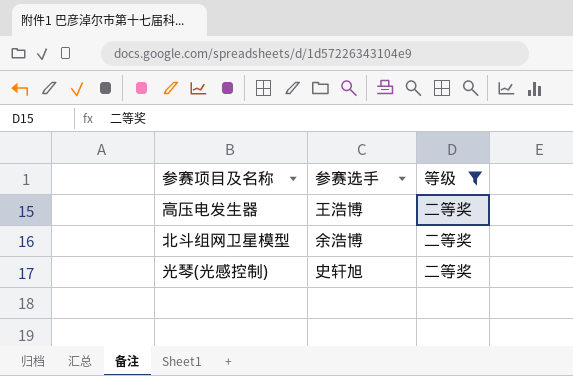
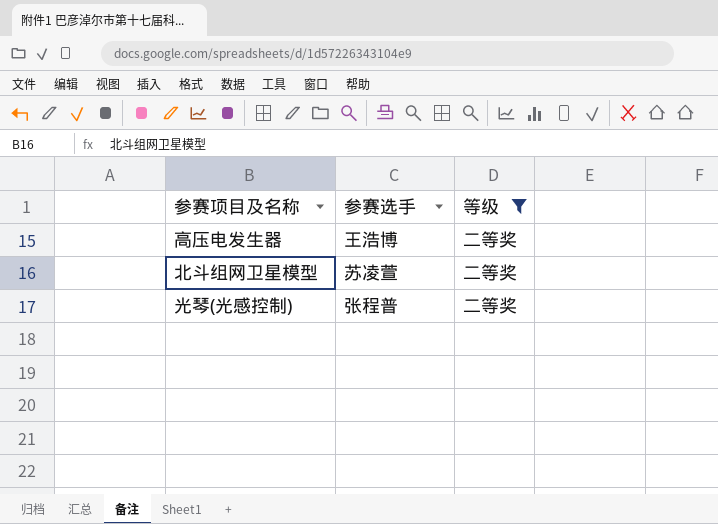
北斗组网卫星模型 | 参赛选手: 余浩博 -> 苏凌萱
光琴(光感控制) | 参赛选手: 史轩旭 -> 张程普

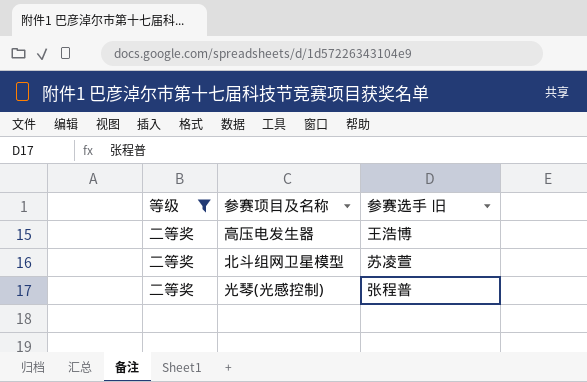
column 等级 | position: 3 -> 1
column name: 参赛选手 -> 参赛选手 旧

